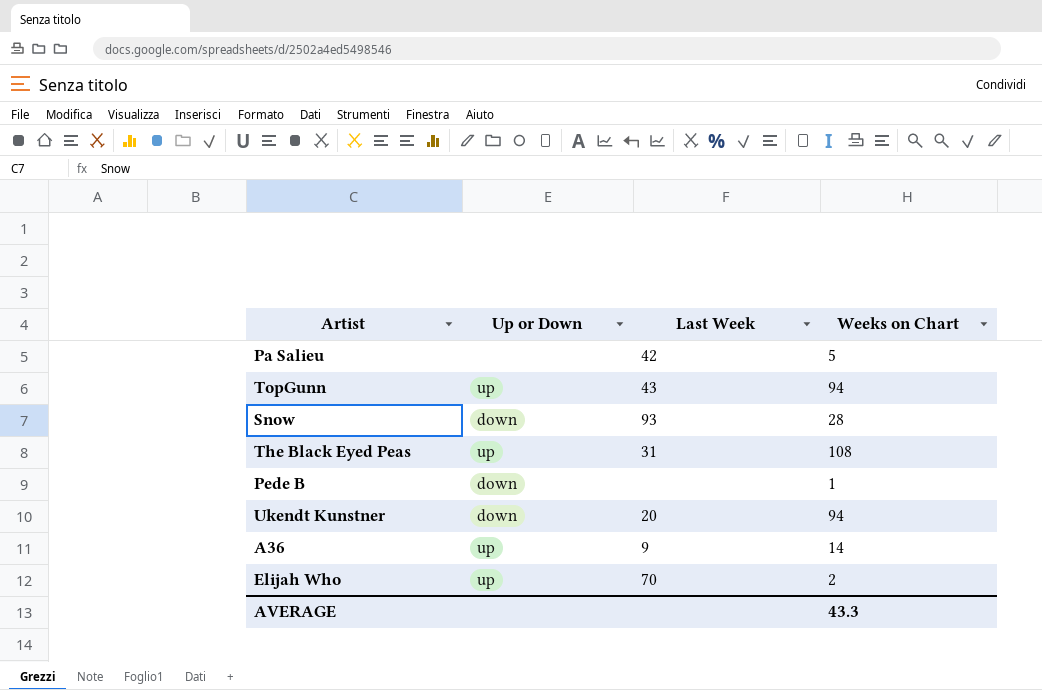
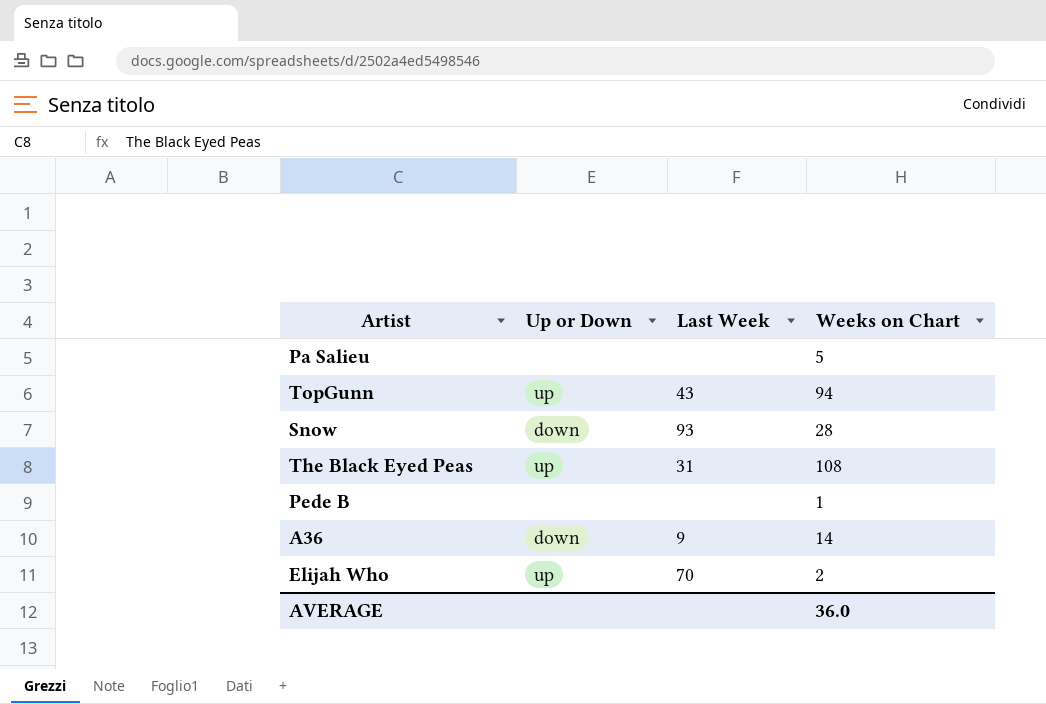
row Ukendt Kunstner: down | 20 | 94 -> none
Pa Salieu | Last Week: 42 -> none
Pede B | Up or Down: down -> none
A36 | Up or Down: up -> down
AVERAGE | Weeks on Chart: 43.3 -> 36.0

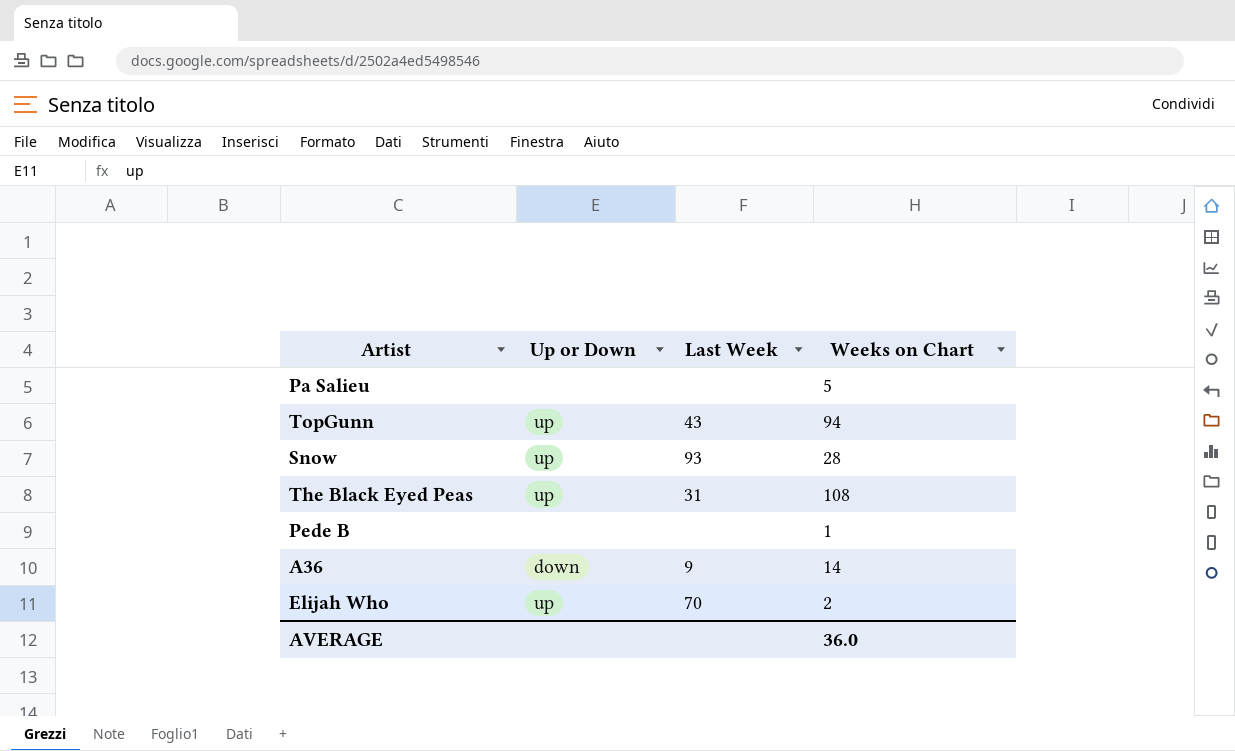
Snow | Up or Down: down -> up

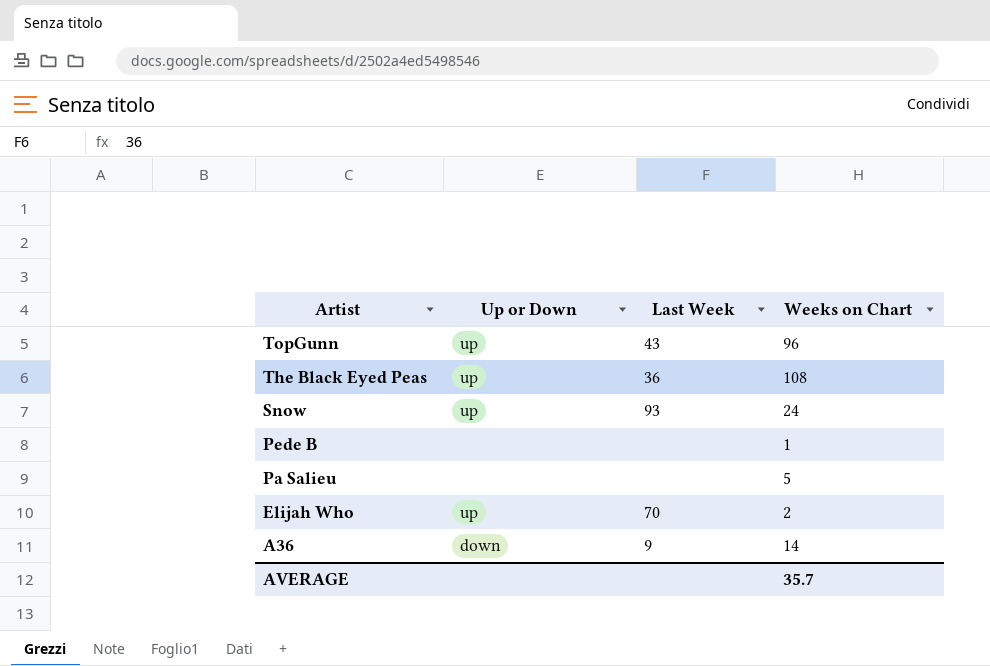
row order: none -> Artist descending
TopGunn | Weeks on Chart: 94 -> 96
The Black Eyed Peas | Last Week: 31 -> 36
Snow | Weeks on Chart: 28 -> 24
AVERAGE | Weeks on Chart: 36.0 -> 35.7

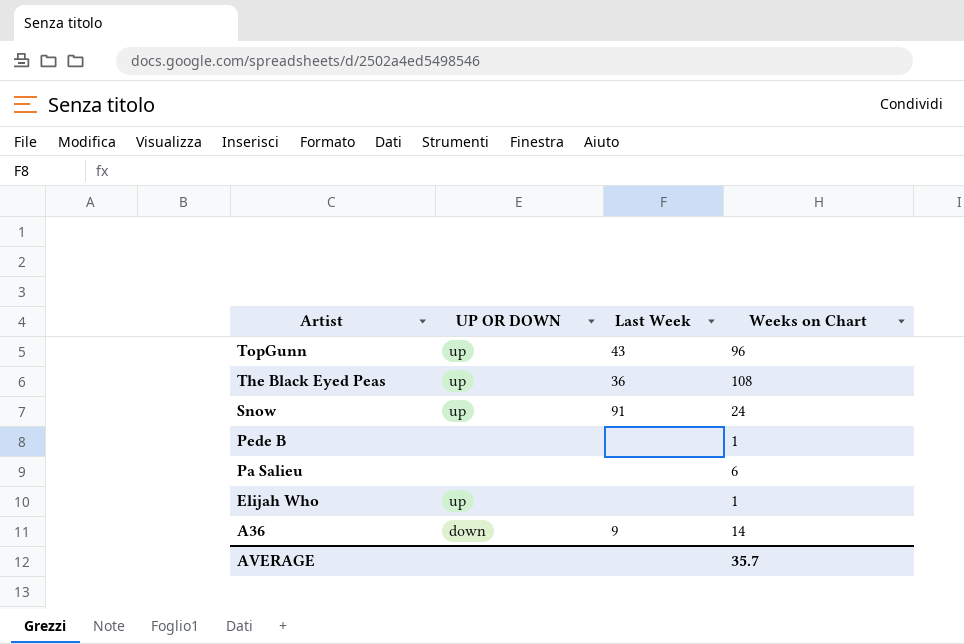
column name: Up or Down -> UP OR DOWN
Snow | Last Week: 93 -> 91
Pa Salieu | Weeks on Chart: 5 -> 6
Elijah Who | Last Week: 70 -> none
Elijah Who | Weeks on Chart: 2 -> 1

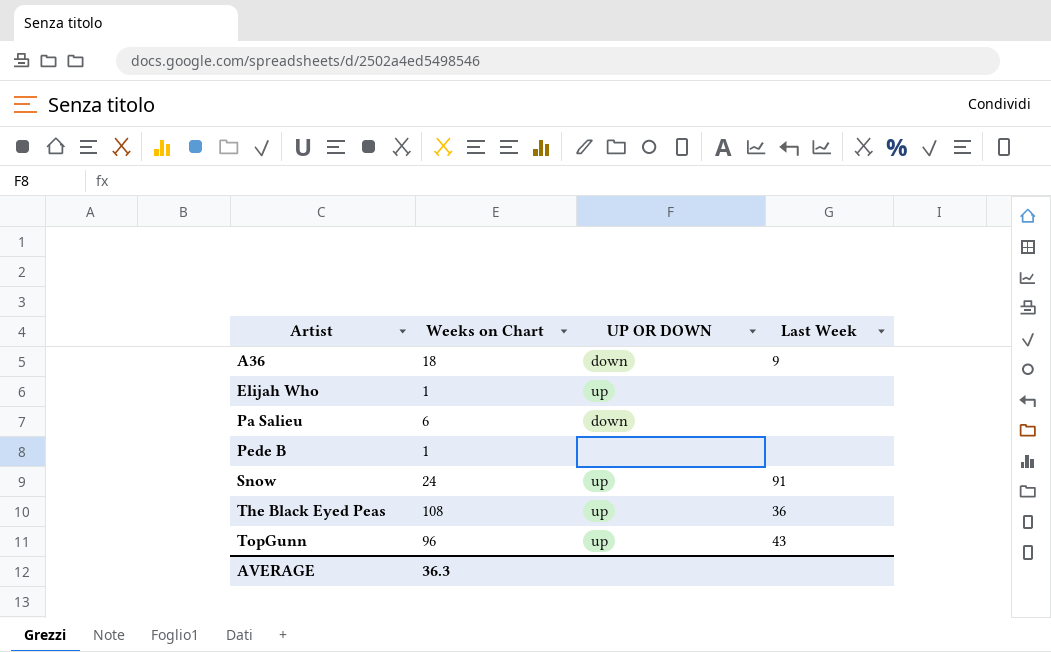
row order: Artist descending -> Artist ascending
column Weeks on Chart | position: 4 -> 2
A36 | Weeks on Chart: 14 -> 18
Pa Salieu | UP OR DOWN: none -> down
AVERAGE | Weeks on Chart: 35.7 -> 36.3

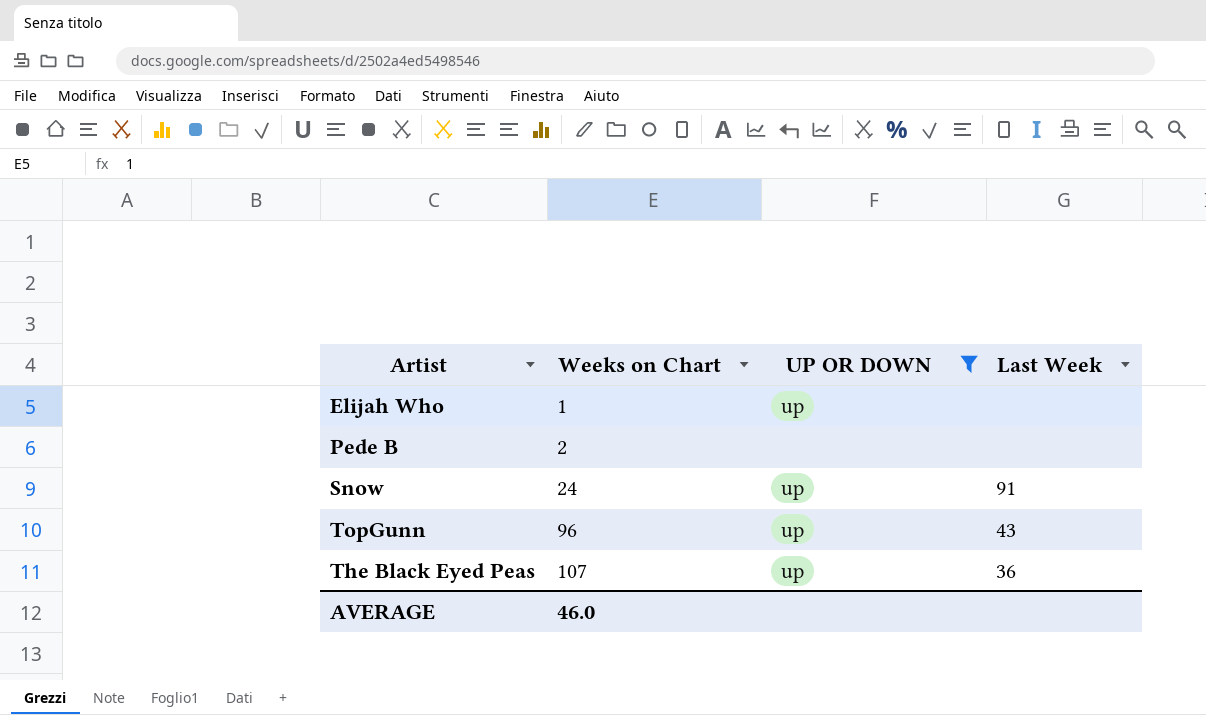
filter: none -> UP OR DOWN != down
row order: Artist ascending -> Weeks on Chart ascending
Pede B | Weeks on Chart: 1 -> 2
The Black Eyed Peas | Weeks on Chart: 108 -> 107
AVERAGE | Weeks on Chart: 36.3 -> 46.0

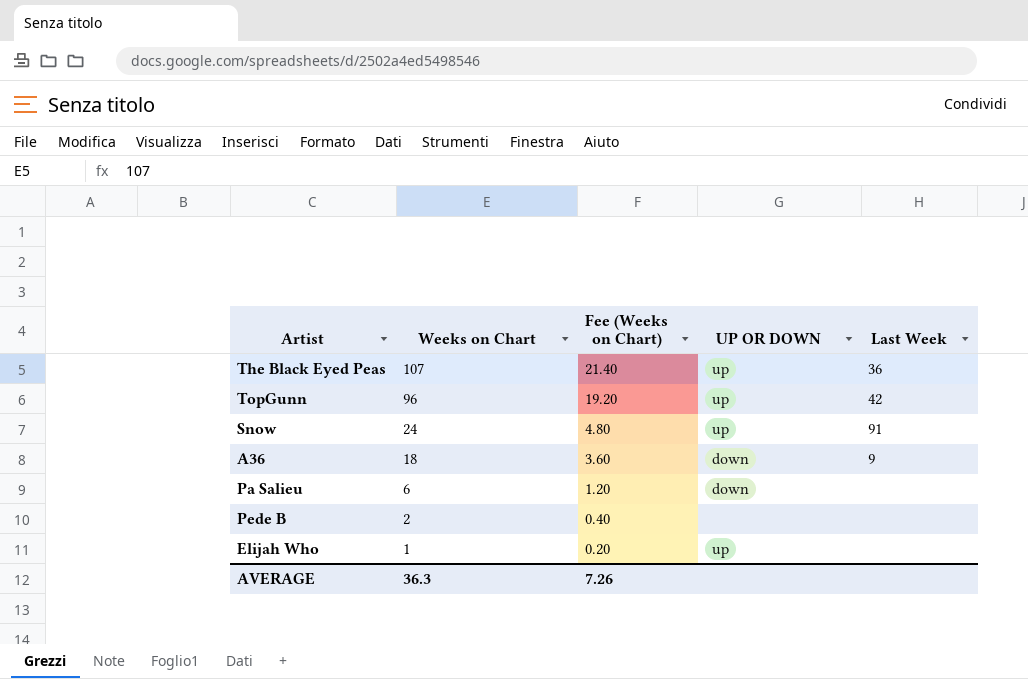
filter: UP OR DOWN != down -> none
row order: Weeks on Chart ascending -> Weeks on Chart descending
column Fee (Weeks on Chart) | formula: none -> [Weeks on Chart] * 0.2
TopGunn | Last Week: 43 -> 42
AVERAGE | Weeks on Chart: 46.0 -> 36.3

